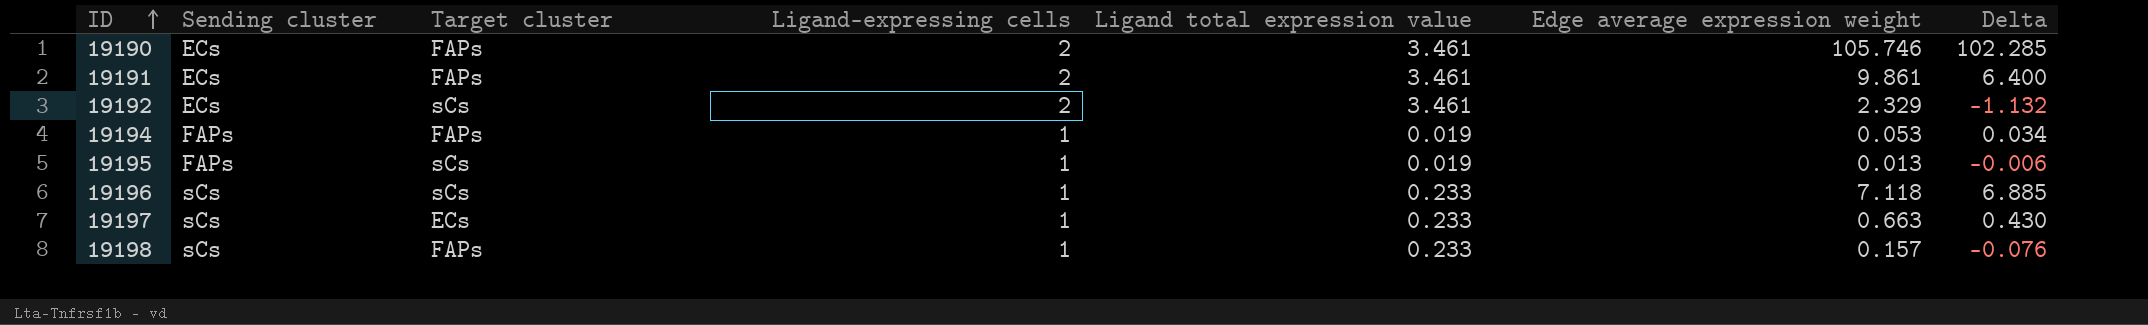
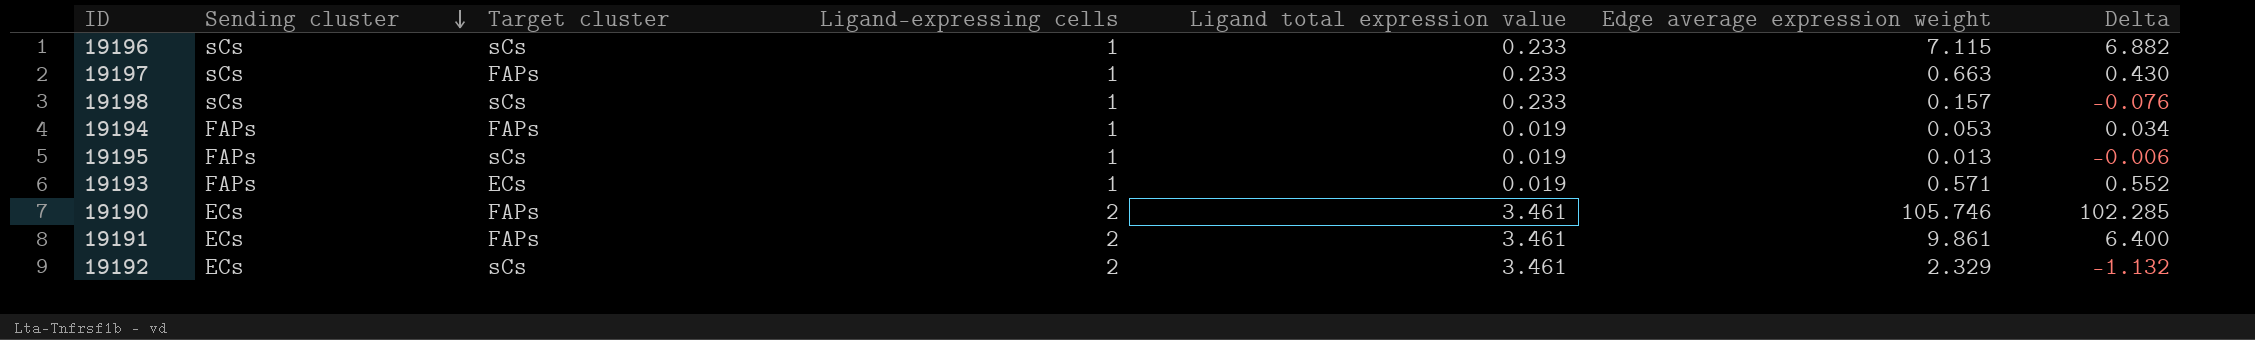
row order: ID ascending -> Sending cluster descending
19196 | Edge average expression weight: 7.118 -> 7.115
19196 | Delta: 6.885 -> 6.882
19197 | Target cluster: ECs -> FAPs
19198 | Target cluster: FAPs -> sCs
row 19193: none -> FAPs | ECs | 1 | 0.019 | 0.571 | 0.552

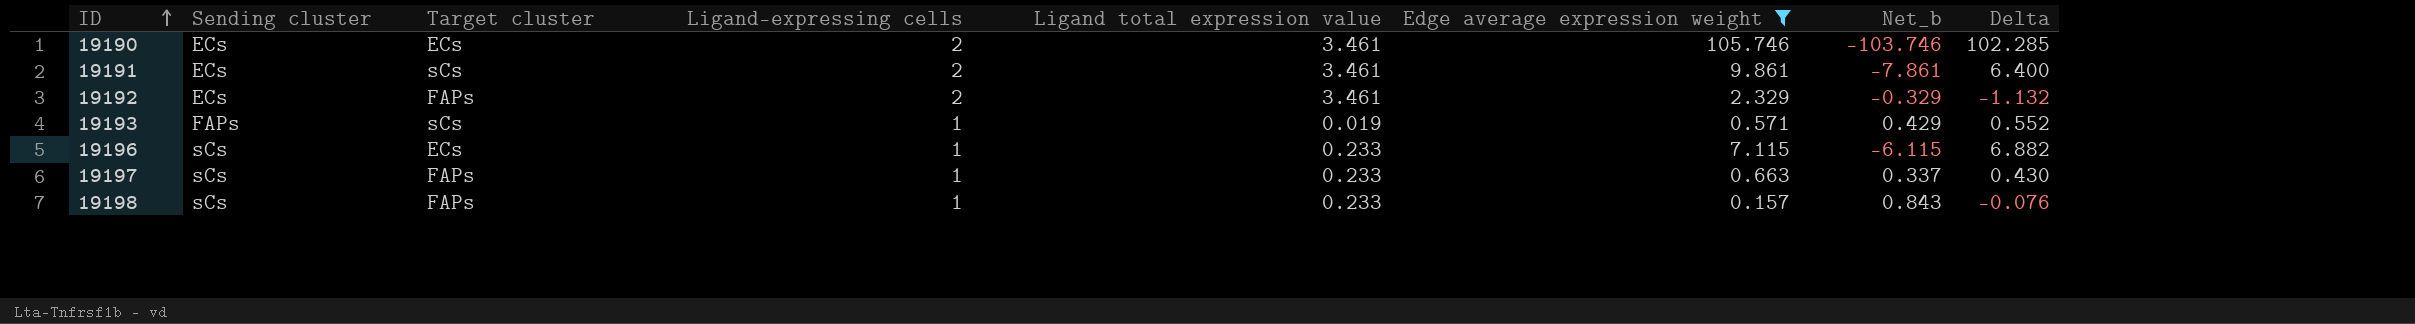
filter: none -> Edge average expression weight >= 0.157
row order: Sending cluster descending -> ID ascending
column Net_b | formula: none -> [Ligand-expressing cells] - [Edge average expression weight]
19190 | Target cluster: FAPs -> ECs
19191 | Target cluster: FAPs -> sCs
19192 | Target cluster: sCs -> FAPs
19193 | Target cluster: ECs -> sCs
19196 | Target cluster: sCs -> ECs
19198 | Target cluster: sCs -> FAPs

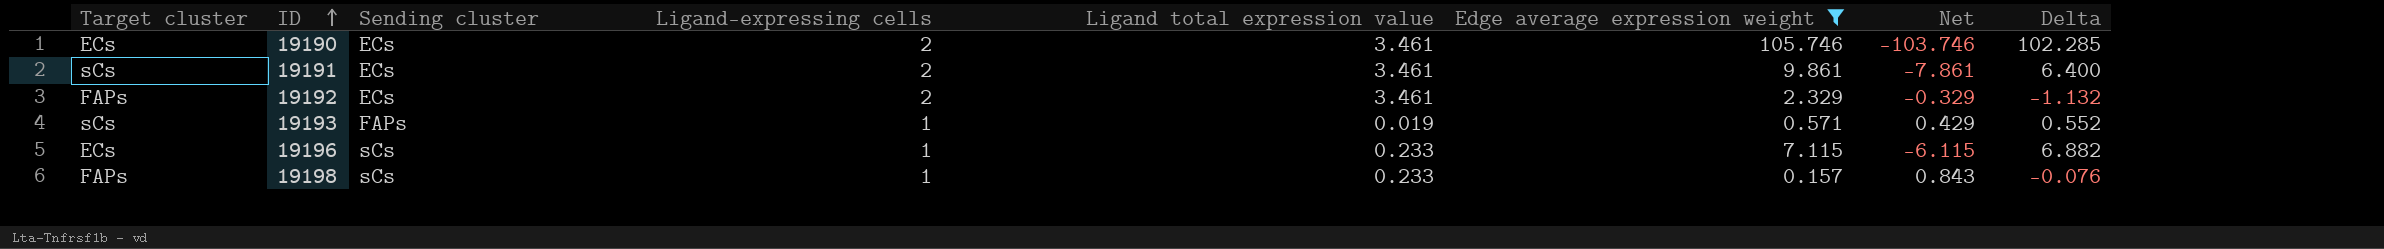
column Target cluster | position: 3 -> 1
column name: Net_b -> Net
row 19197: sCs | FAPs | 1 | 0.233 | 0.663 | 0.337 | 0.430 -> none

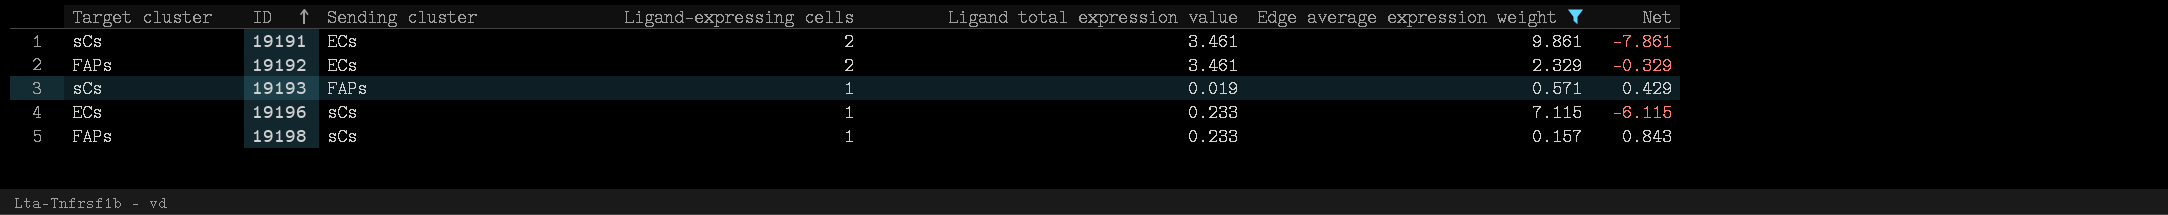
column Delta | formula: [Edge average expression weight] - [Ligand total expression value] -> none
row 19190: ECs | ECs | 2 | 3.461 | 105.746 | -103.746 | 102.285 -> none

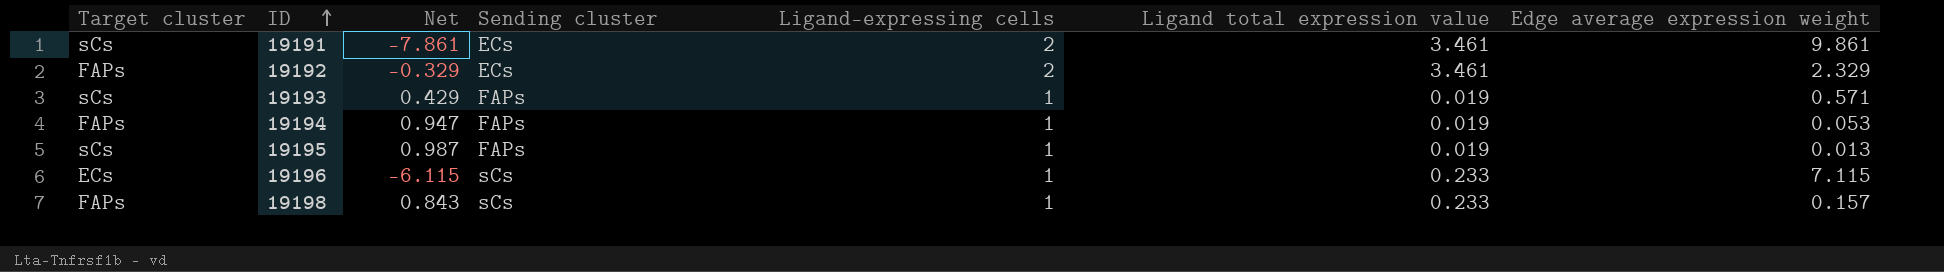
filter: Edge average expression weight >= 0.157 -> none
column Net | position: 7 -> 3

